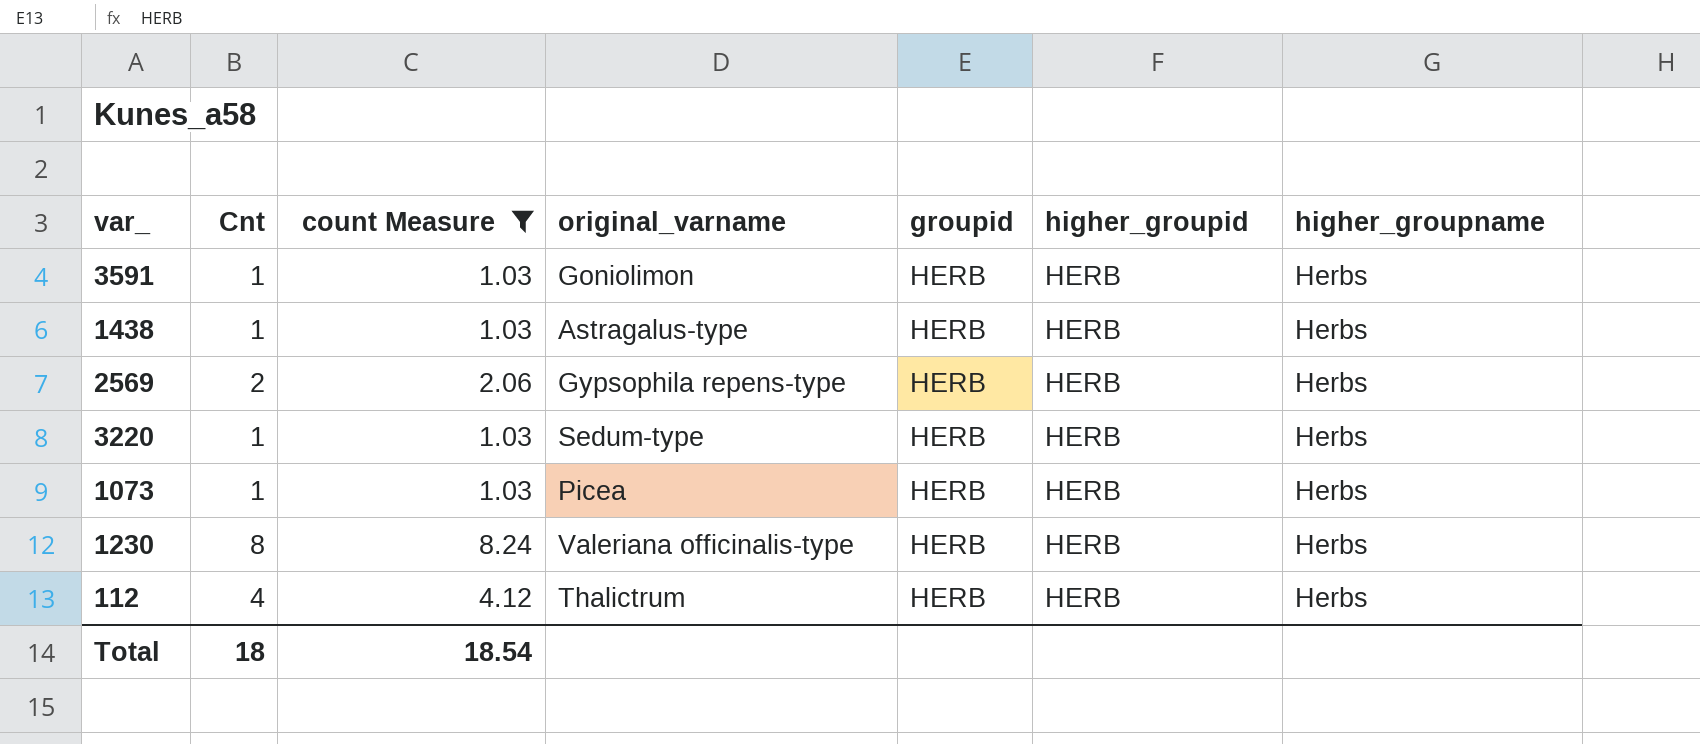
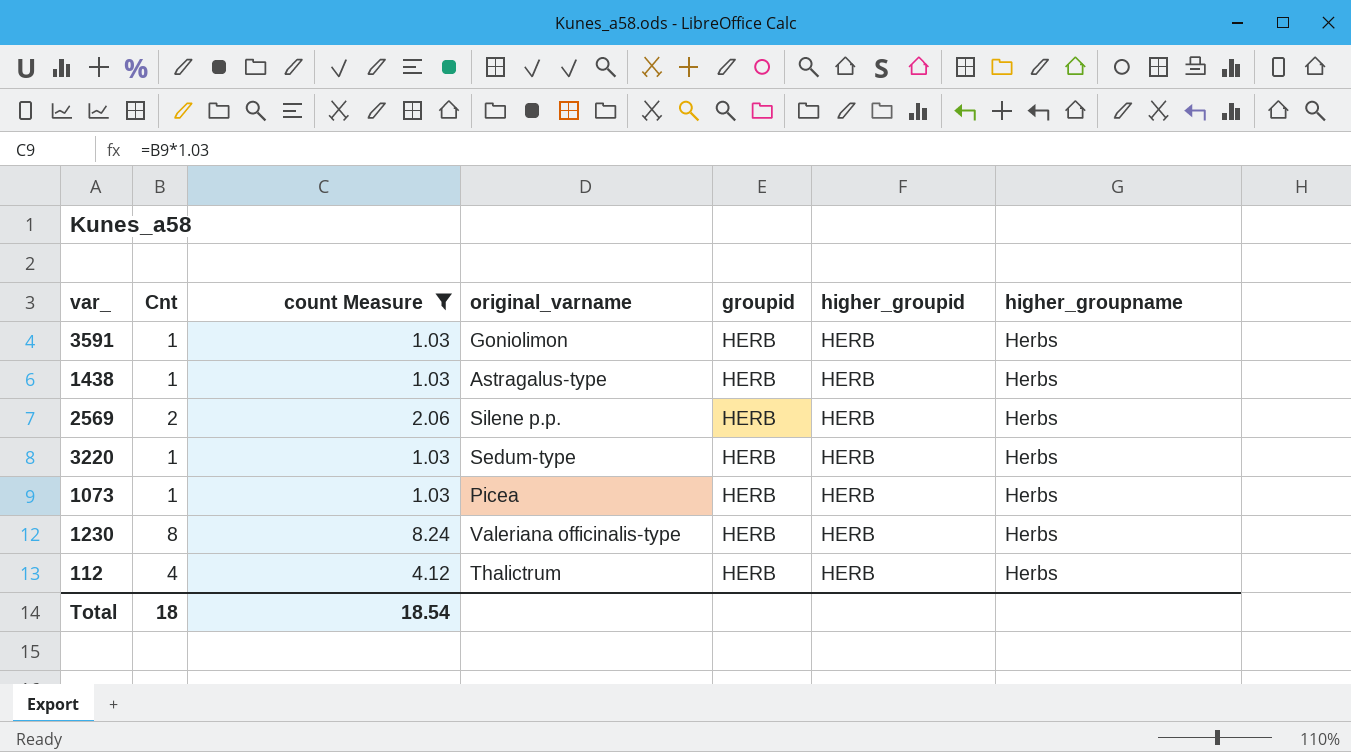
2569 | original_varname: Gypsophila repens-type -> Silene p.p.

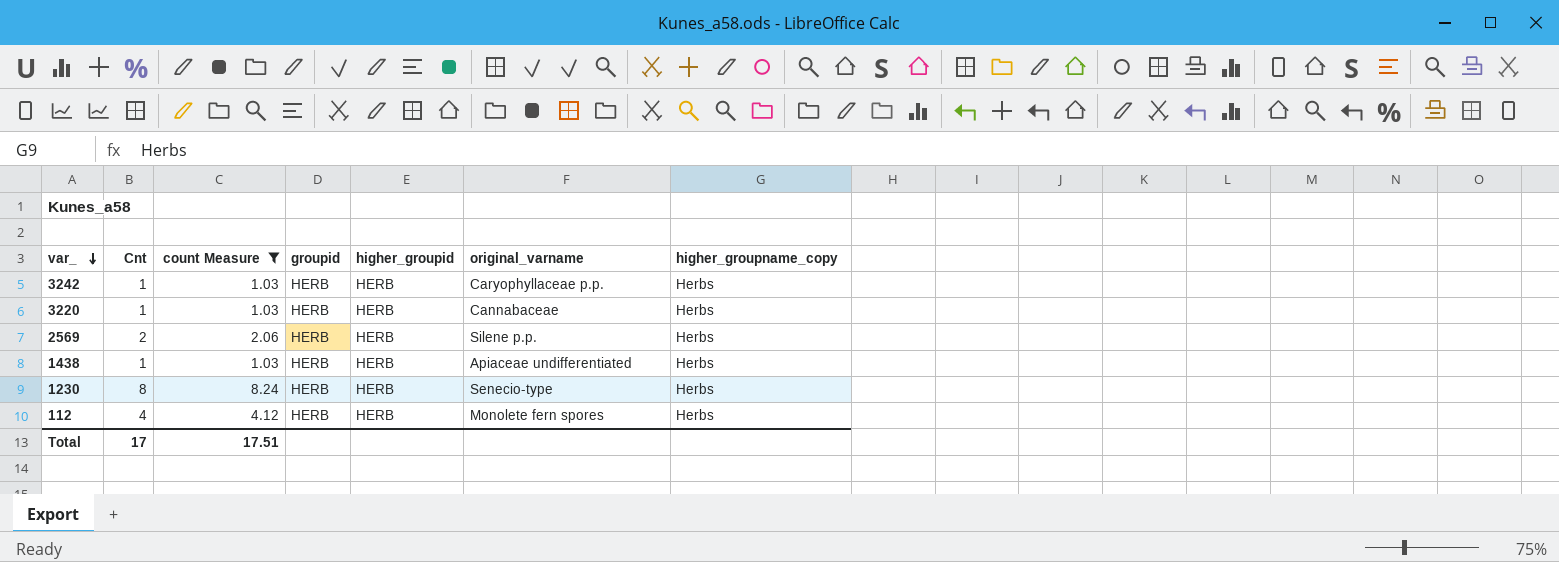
row order: none -> var_ descending
column original_varname | position: 4 -> 6
column name: higher_groupname -> higher_groupname_copy
row 3591: 1 | 1.03 | Goniolimon | HERB | HERB | Herbs -> none
row 1073: 1 | 1.03 | Picea | HERB | HERB | Herbs -> none
row 3242: none -> 1 | 1.03 | HERB | HERB | Caryophyllaceae p.p. | Herbs
3220 | original_varname: Sedum-type -> Cannabaceae
1438 | original_varname: Astragalus-type -> Apiaceae undifferentiated
1230 | original_varname: Valeriana officinalis-type -> Senecio-type
112 | original_varname: Thalictrum -> Monolete fern spores
Total | Cnt: 18 -> 17
Total | count Measure: 18.54 -> 17.51

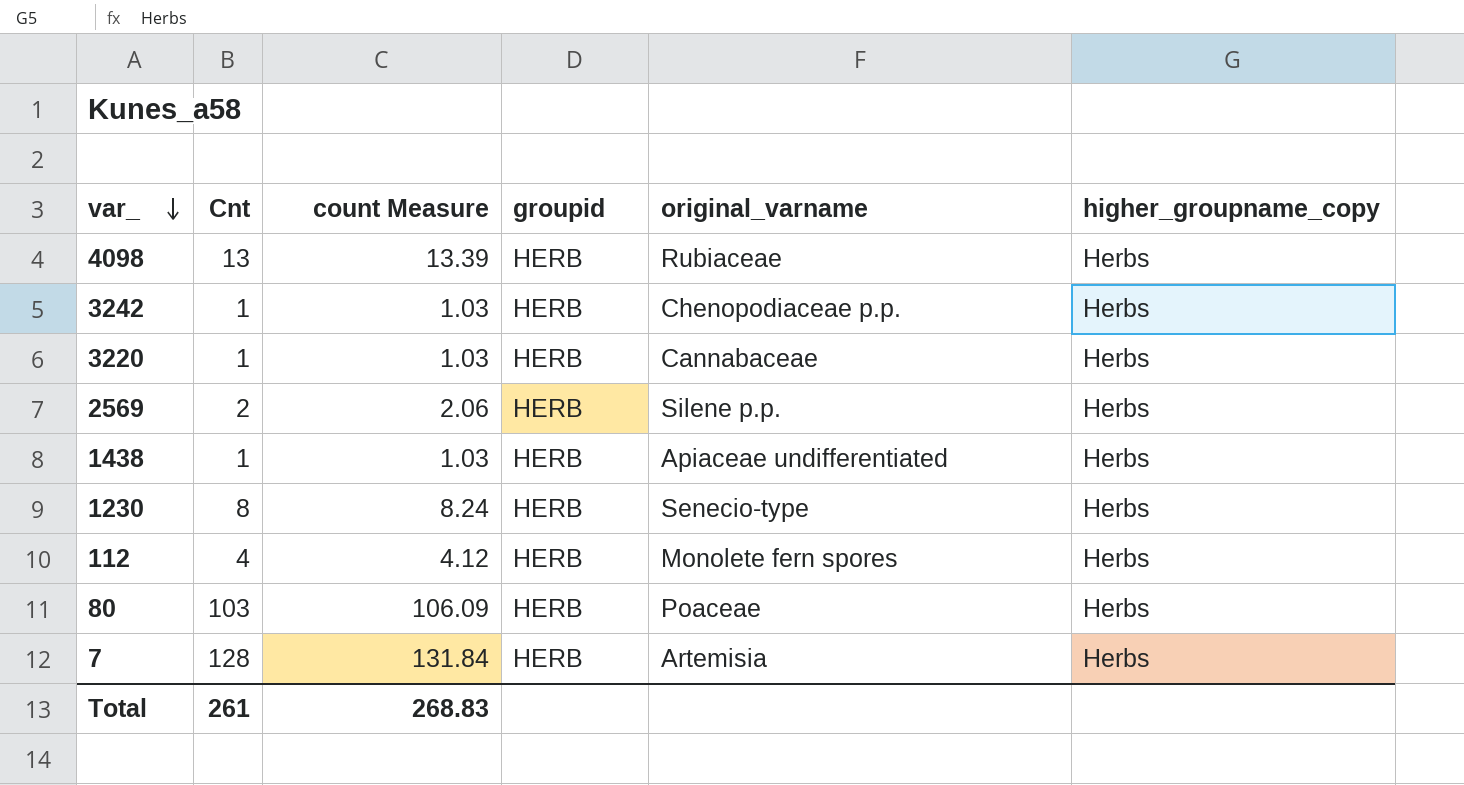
filter: count Measure <= 8.24 -> none
column higher_groupid | position: 5 -> none
3242 | original_varname: Caryophyllaceae p.p. -> Chenopodiaceae p.p.
Total | Cnt: 17 -> 261
Total | count Measure: 17.51 -> 268.83

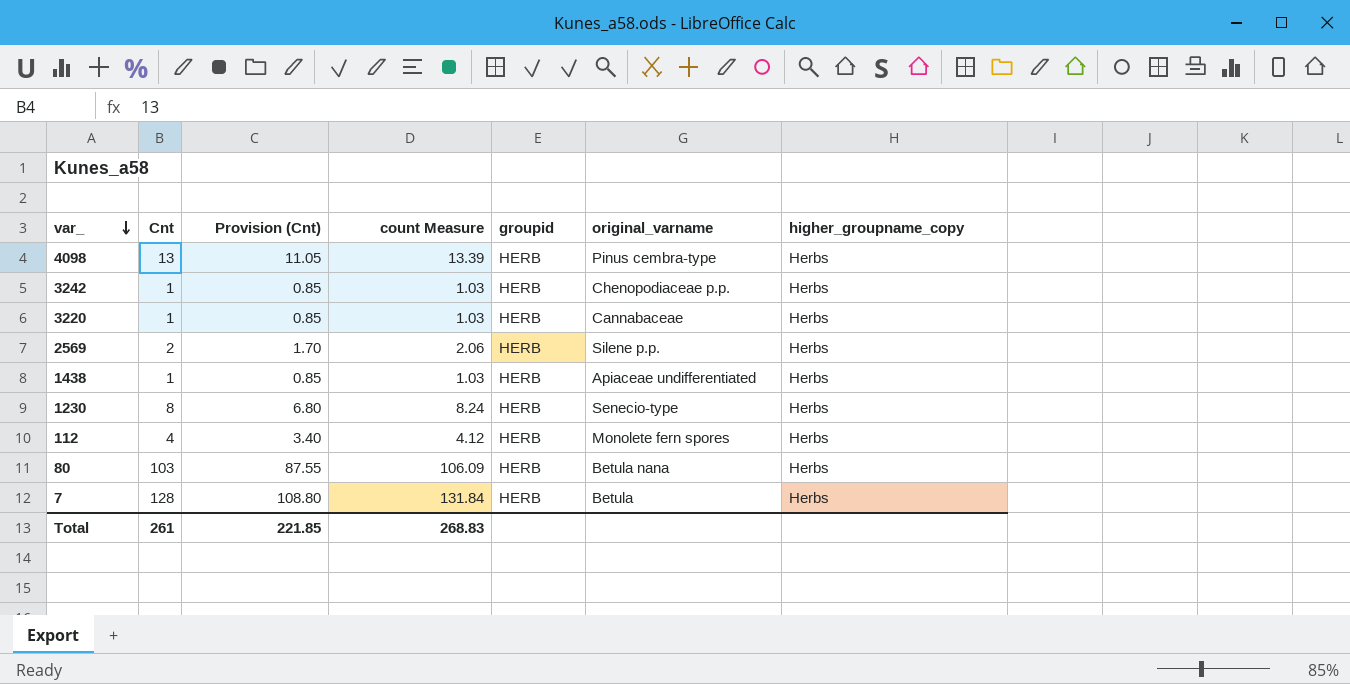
column Provision (Cnt) | formula: none -> [Cnt] * 0.85
4098 | original_varname: Rubiaceae -> Pinus cembra-type
80 | original_varname: Poaceae -> Betula nana
7 | original_varname: Artemisia -> Betula

